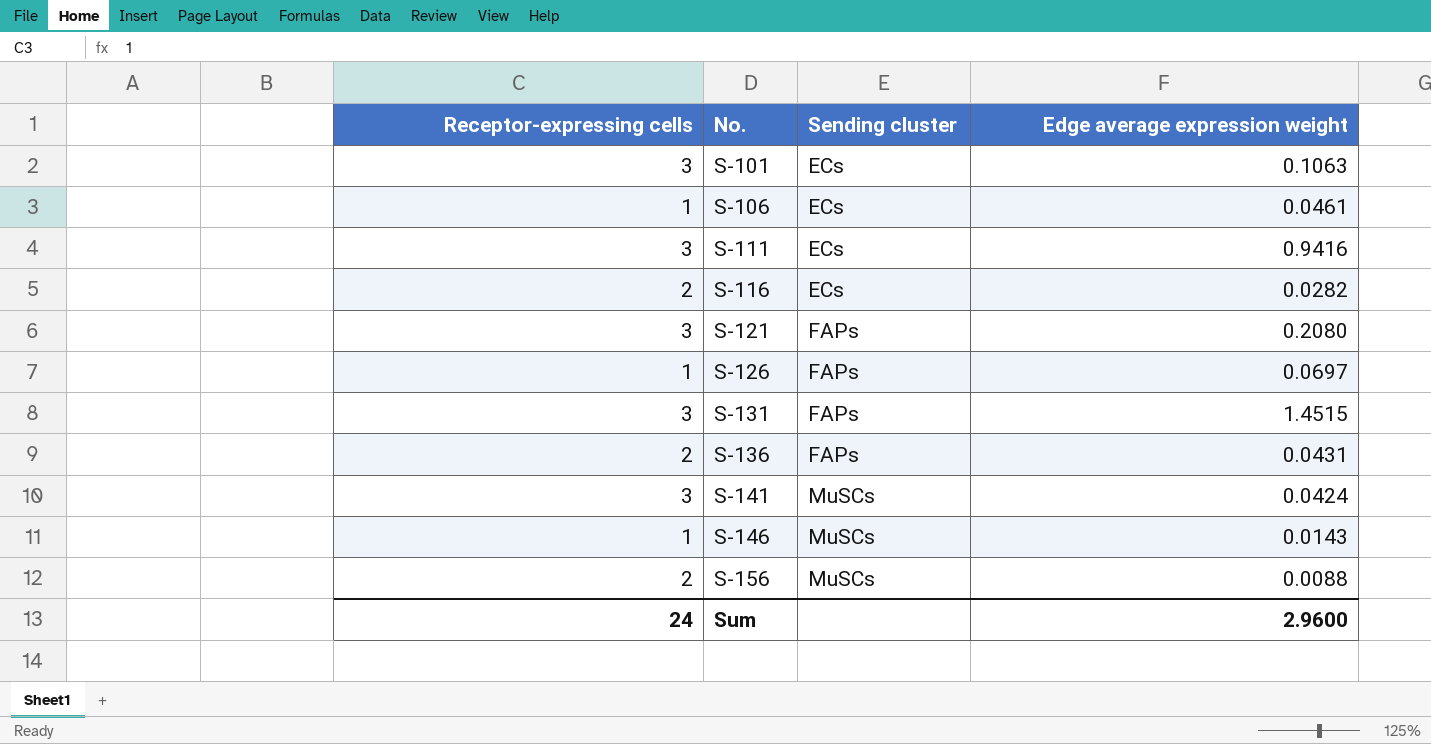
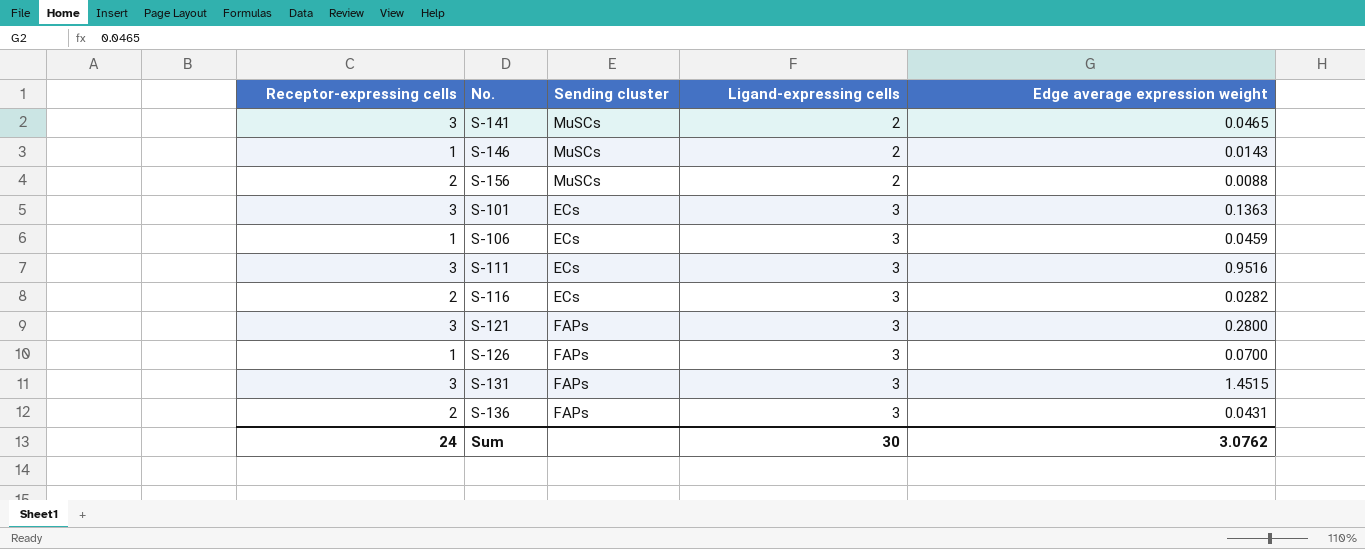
row order: No. ascending -> Ligand-expressing cells ascending
column Ligand-expressing cells | position: none -> 4
S-141 | Edge average expression weight: 0.0424 -> 0.0465
S-101 | Edge average expression weight: 0.1063 -> 0.1363
S-106 | Edge average expression weight: 0.0461 -> 0.0459
S-111 | Edge average expression weight: 0.9416 -> 0.9516
S-121 | Edge average expression weight: 0.2080 -> 0.2800
S-126 | Edge average expression weight: 0.0697 -> 0.0700
Sum | Edge average expression weight: 2.9600 -> 3.0762

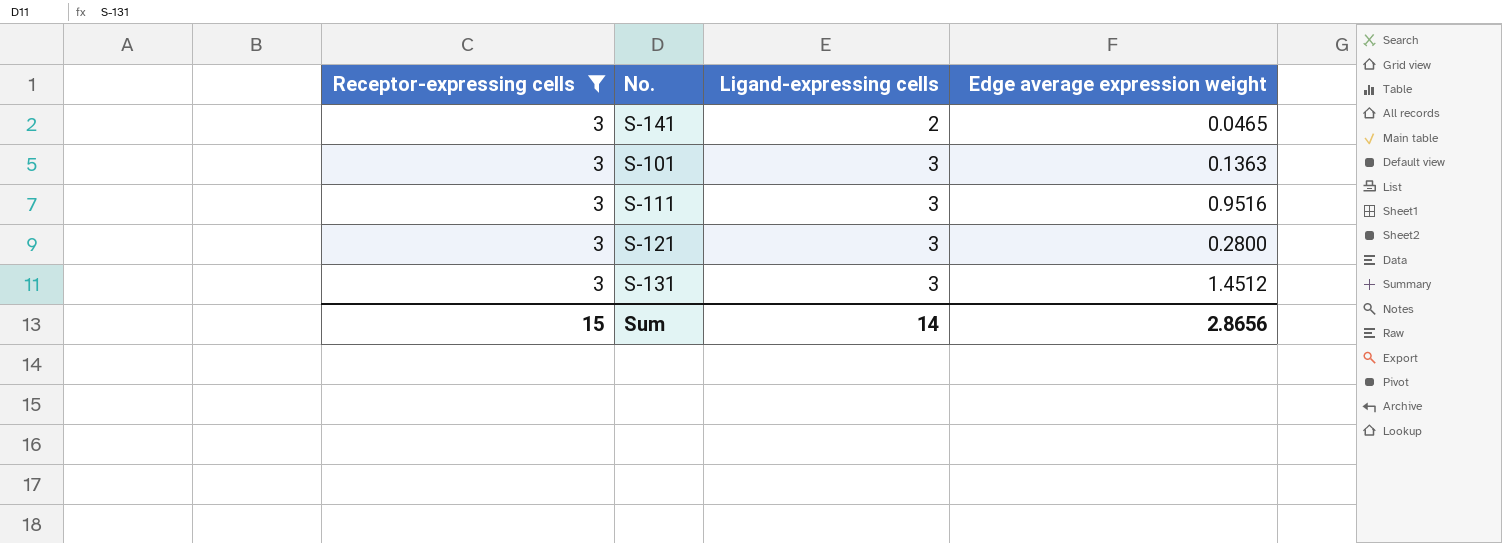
filter: none -> Receptor-expressing cells = 3
column Sending cluster | position: 3 -> none
S-131 | Edge average expression weight: 1.4515 -> 1.4512
Sum | Receptor-expressing cells: 24 -> 15
Sum | Ligand-expressing cells: 30 -> 14
Sum | Edge average expression weight: 3.0762 -> 2.8656

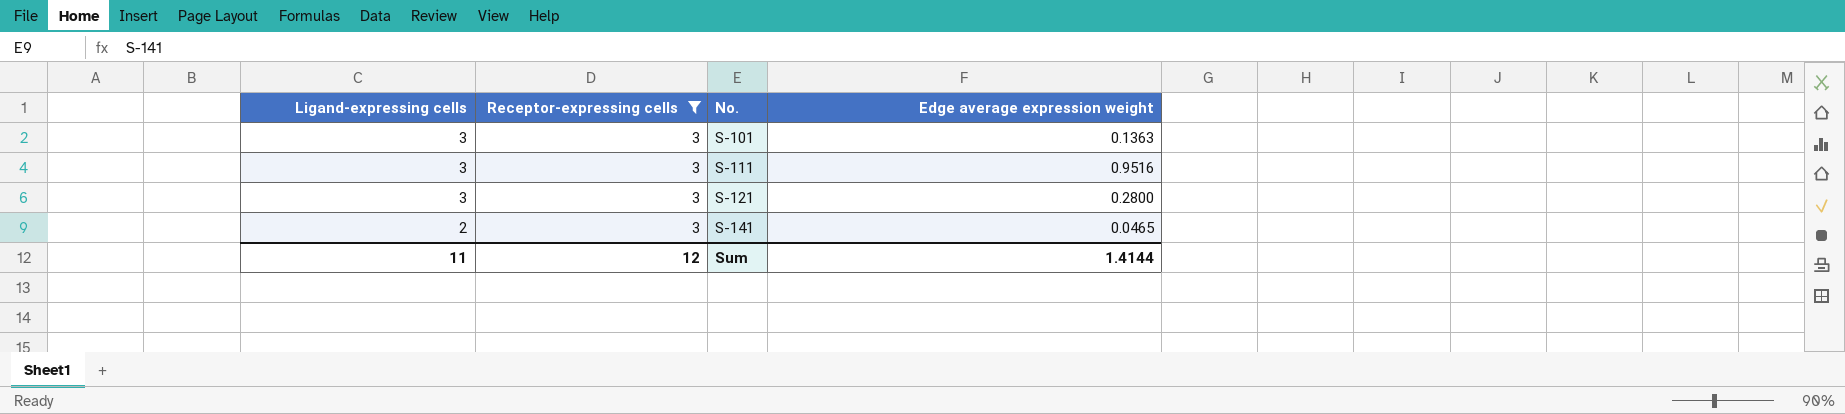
row order: Ligand-expressing cells ascending -> Ligand-expressing cells descending
column Ligand-expressing cells | position: 3 -> 1
row S-131: 3 | 3 | 1.4512 -> none
Sum | Ligand-expressing cells: 14 -> 11
Sum | Receptor-expressing cells: 15 -> 12
Sum | Edge average expression weight: 2.8656 -> 1.4144

